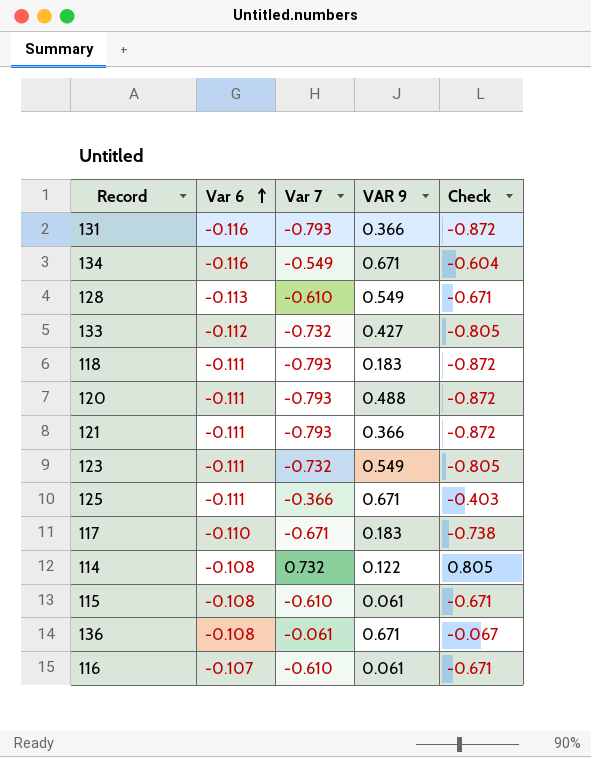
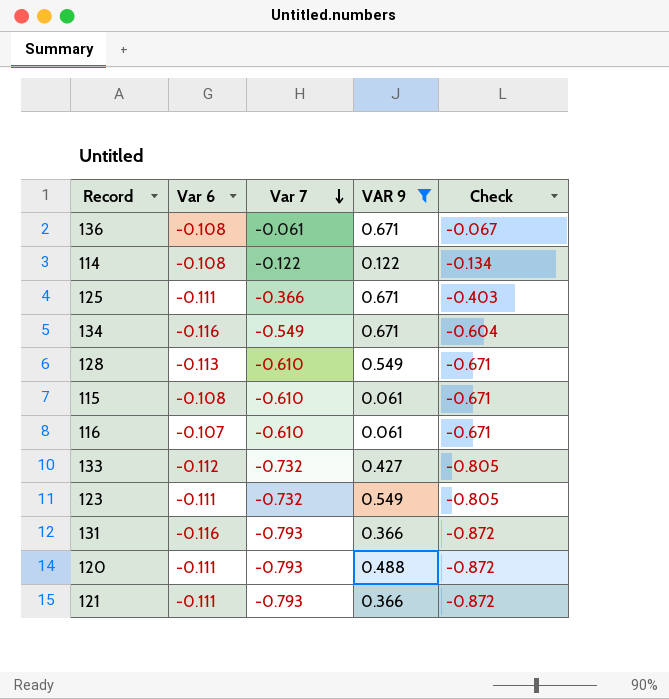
filter: none -> VAR 9 != 0.183
row order: Var 6 ascending -> Var 7 descending
114 | Var 7: 0.732 -> -0.122
114 | Check: 0.805 -> -0.134

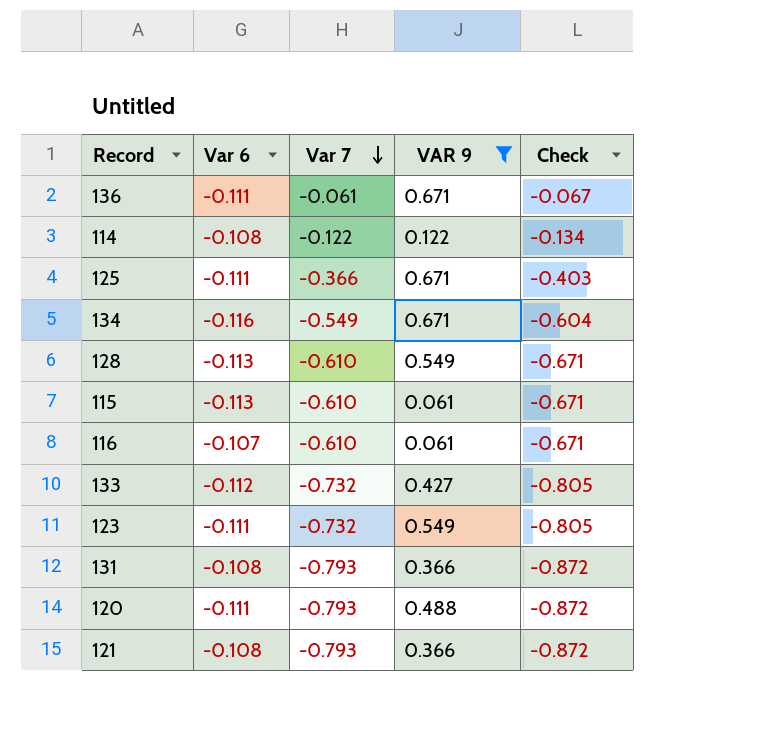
136 | Var 6: -0.108 -> -0.111
115 | Var 6: -0.108 -> -0.113
131 | Var 6: -0.116 -> -0.108
121 | Var 6: -0.111 -> -0.108

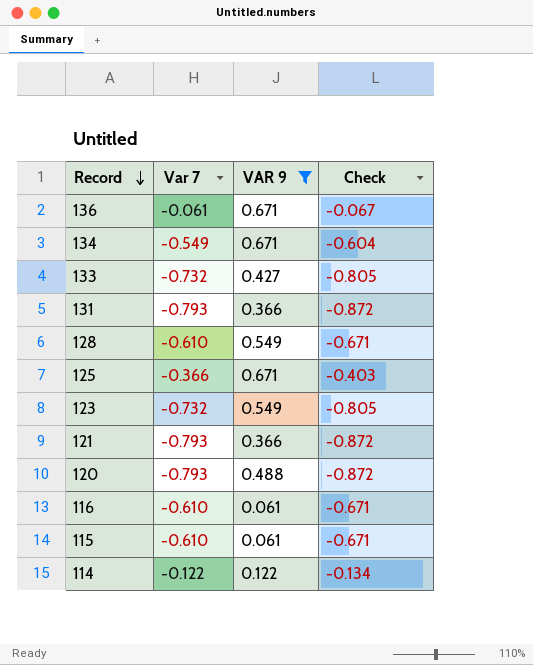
row order: Var 7 descending -> Record descending
column Var 6 | position: 2 -> none

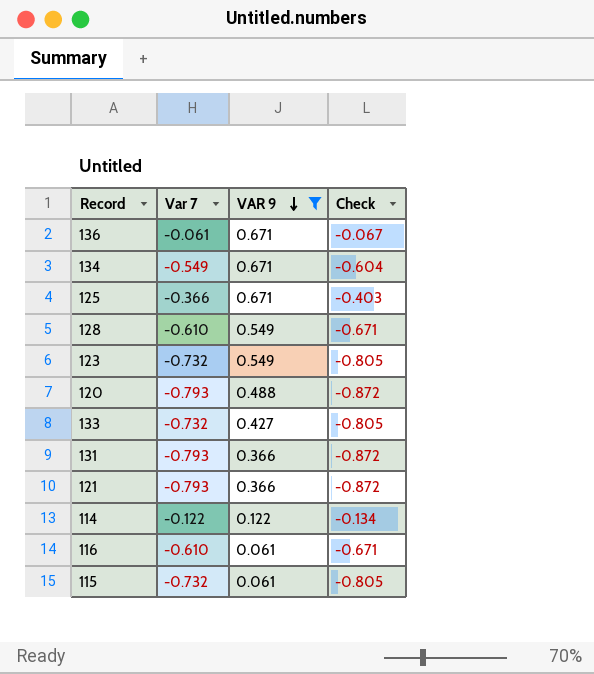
row order: Record descending -> VAR 9 descending
115 | Var 7: -0.610 -> -0.732
115 | Check: -0.671 -> -0.805

